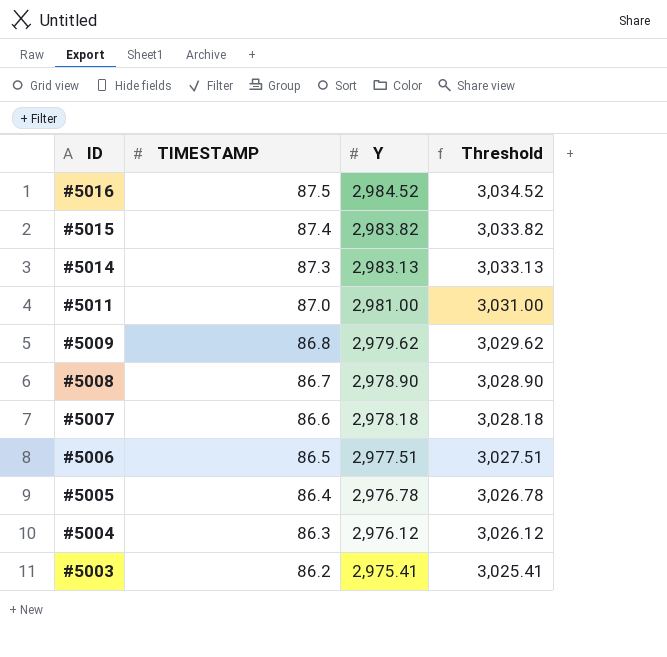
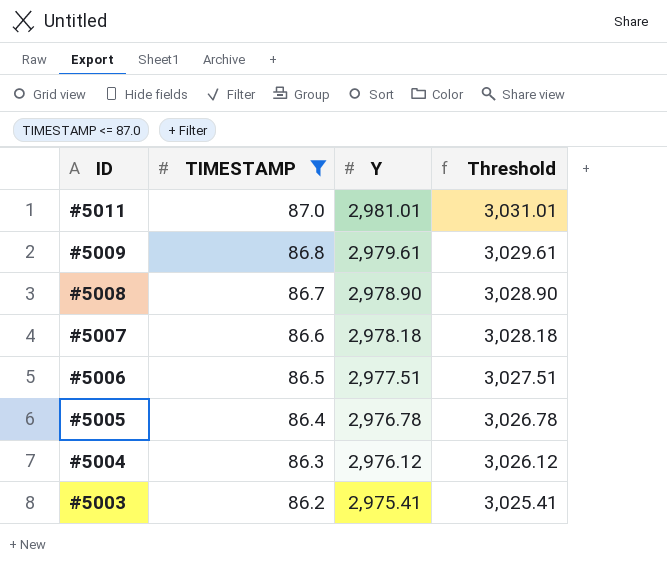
filter: none -> TIMESTAMP <= 87.0
#5011 | Y: 2,981.00 -> 2,981.01
#5011 | Threshold: 3,031.00 -> 3,031.01
#5009 | Y: 2,979.62 -> 2,979.61
#5009 | Threshold: 3,029.62 -> 3,029.61

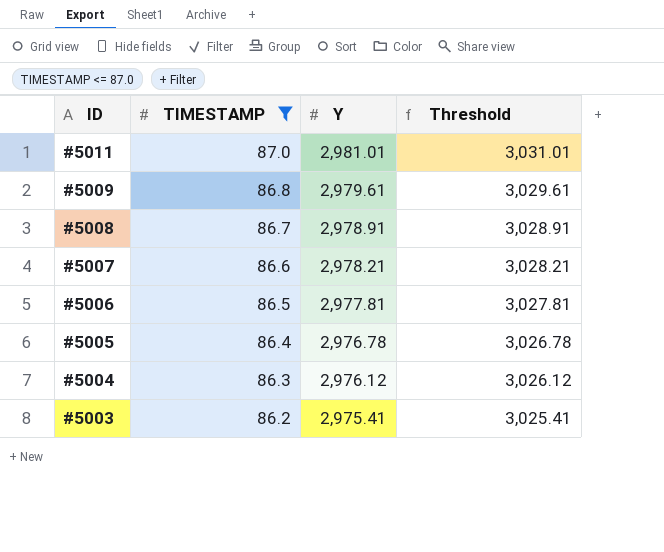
#5008 | Y: 2,978.90 -> 2,978.91
#5008 | Threshold: 3,028.90 -> 3,028.91
#5007 | Y: 2,978.18 -> 2,978.21
#5007 | Threshold: 3,028.18 -> 3,028.21
#5006 | Y: 2,977.51 -> 2,977.81
#5006 | Threshold: 3,027.51 -> 3,027.81

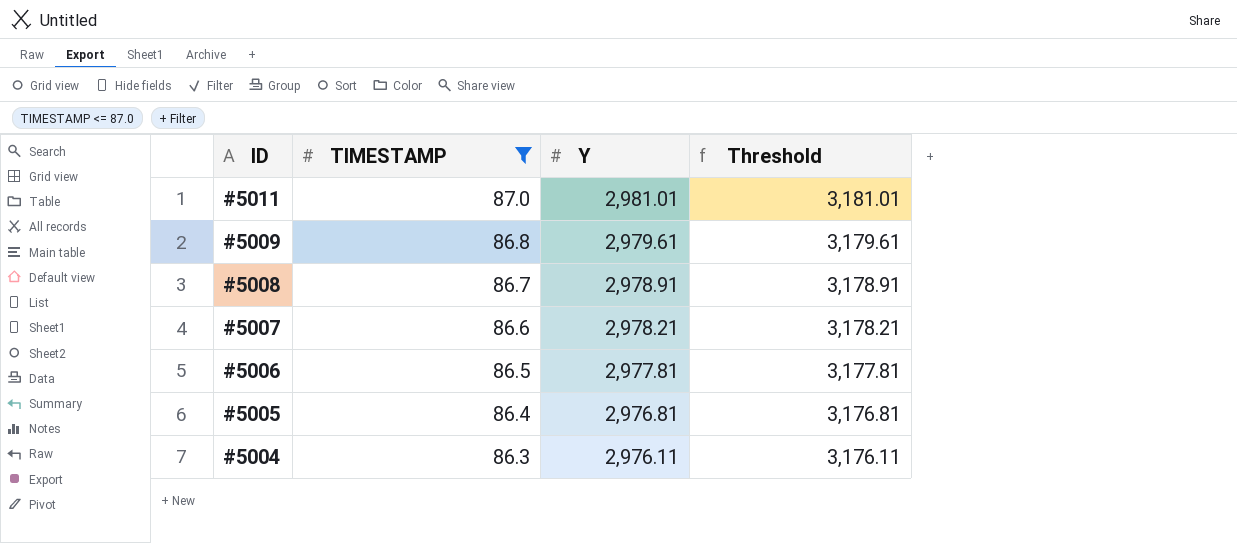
column Threshold | formula: [Y] + 50 -> [Y] + 200
row #5003: 86.2 | 2,975.41 | 3,025.41 -> none
#5005 | Y: 2,976.78 -> 2,976.81
#5004 | Y: 2,976.12 -> 2,976.11

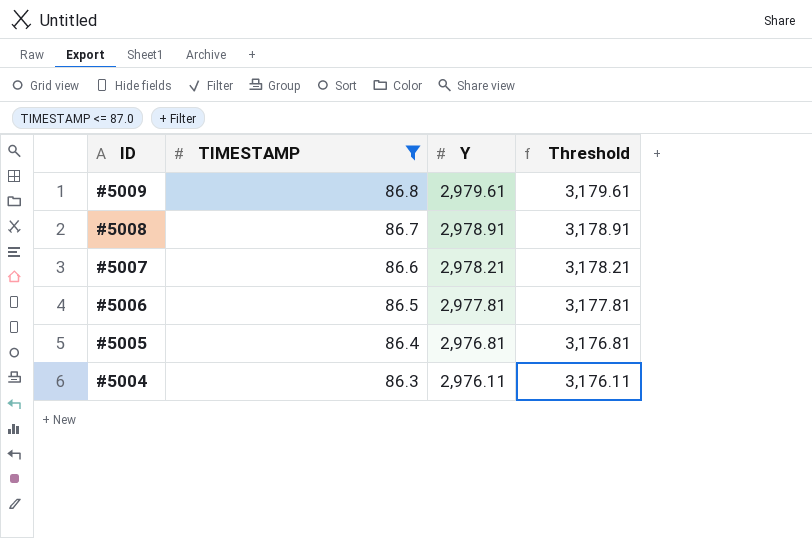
row #5011: 87.0 | 2,981.01 | 3,181.01 -> none

